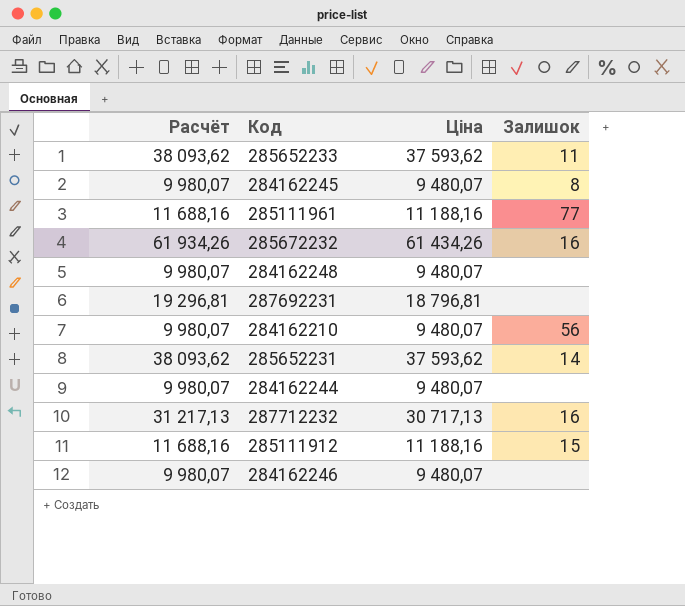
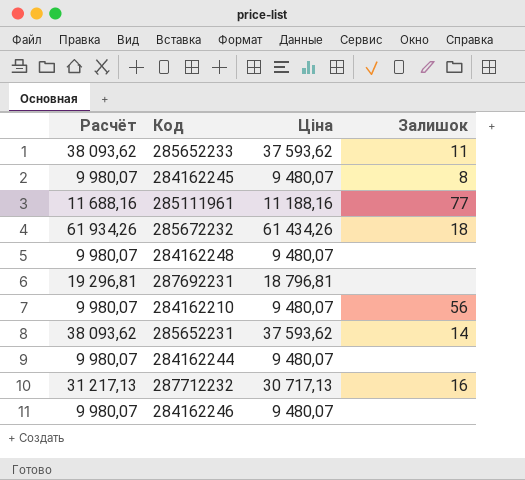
row 285111912: 11 688,16 | 11 188,16 | 15 -> none
285672232 | Залишок: 16 -> 18

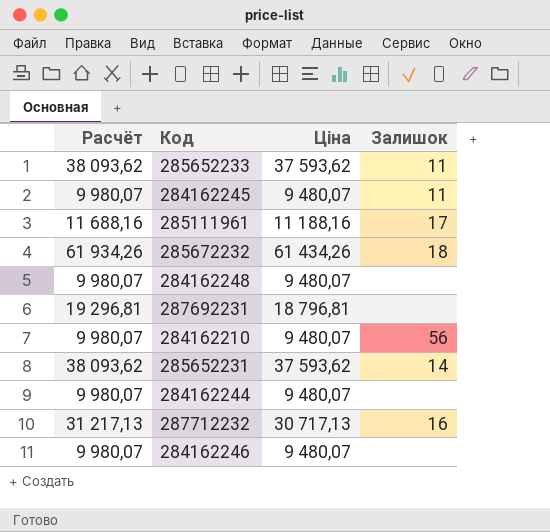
284162245 | Залишок: 8 -> 11
285111961 | Залишок: 77 -> 17

